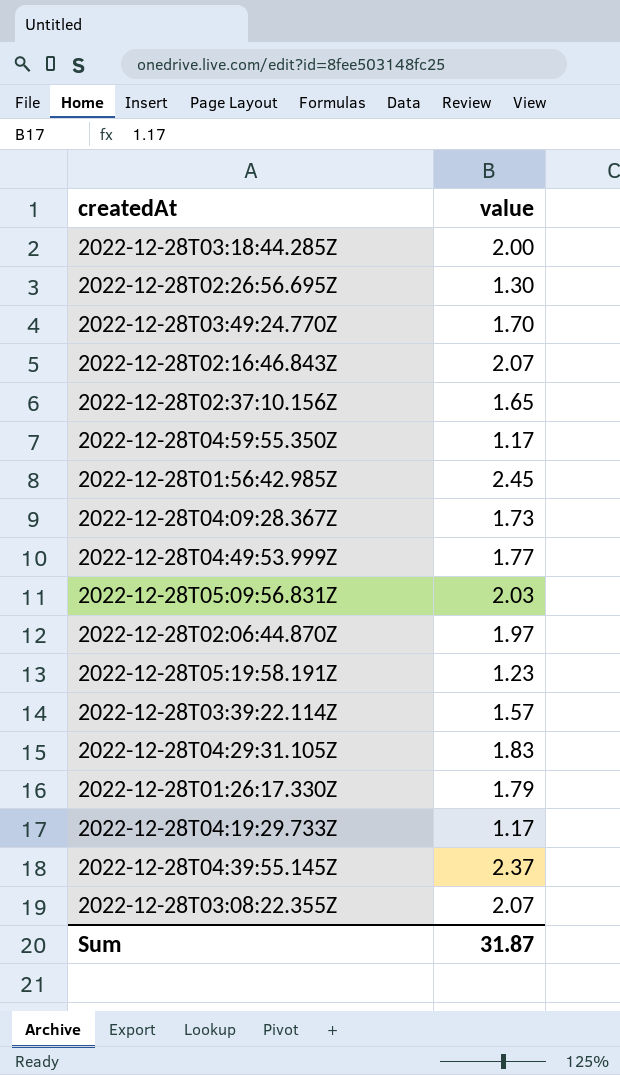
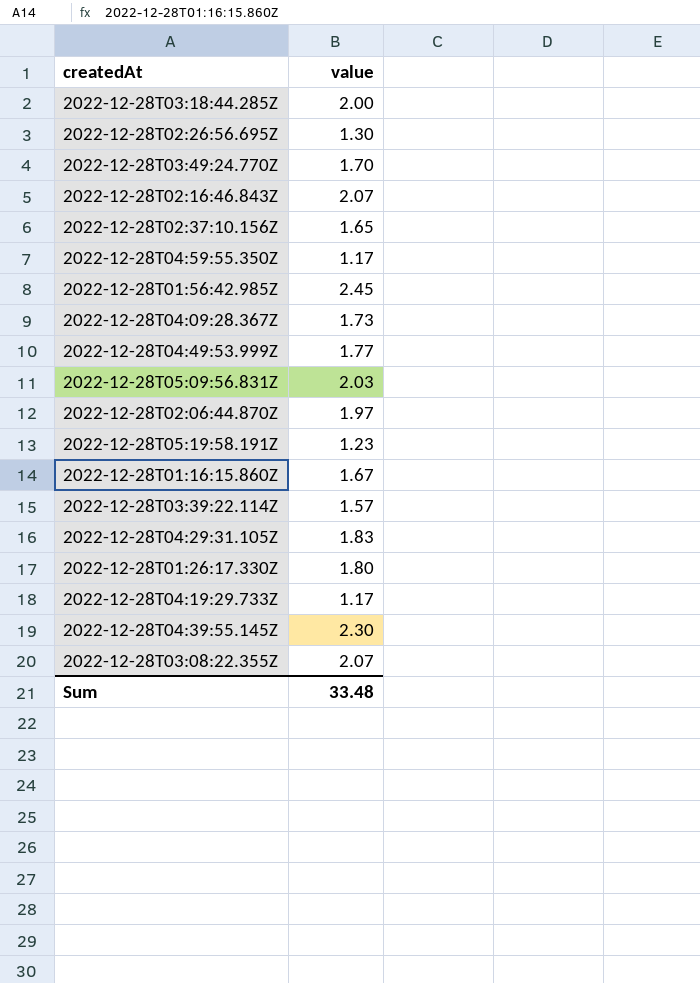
row 2022-12-28T01:16:15.860Z: none -> 1.67
2022-12-28T01:26:17.330Z | value: 1.79 -> 1.80
2022-12-28T04:39:55.145Z | value: 2.37 -> 2.30
Sum | value: 31.87 -> 33.48

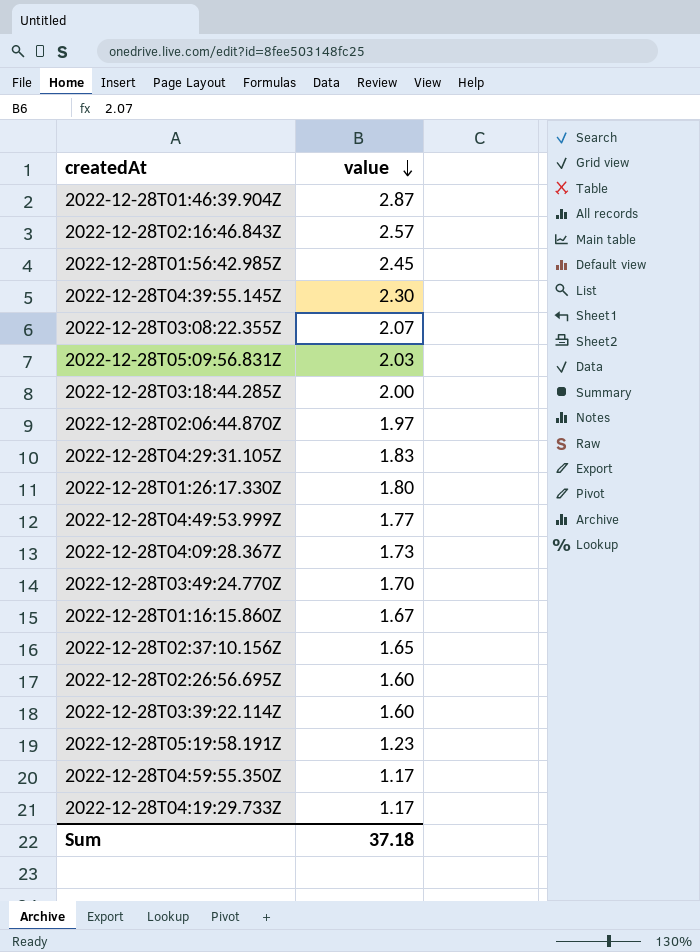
row order: none -> value descending
row 2022-12-28T01:46:39.904Z: none -> 2.87
2022-12-28T02:16:46.843Z | value: 2.07 -> 2.57
2022-12-28T02:26:56.695Z | value: 1.30 -> 1.60
2022-12-28T03:39:22.114Z | value: 1.57 -> 1.60
Sum | value: 33.48 -> 37.18

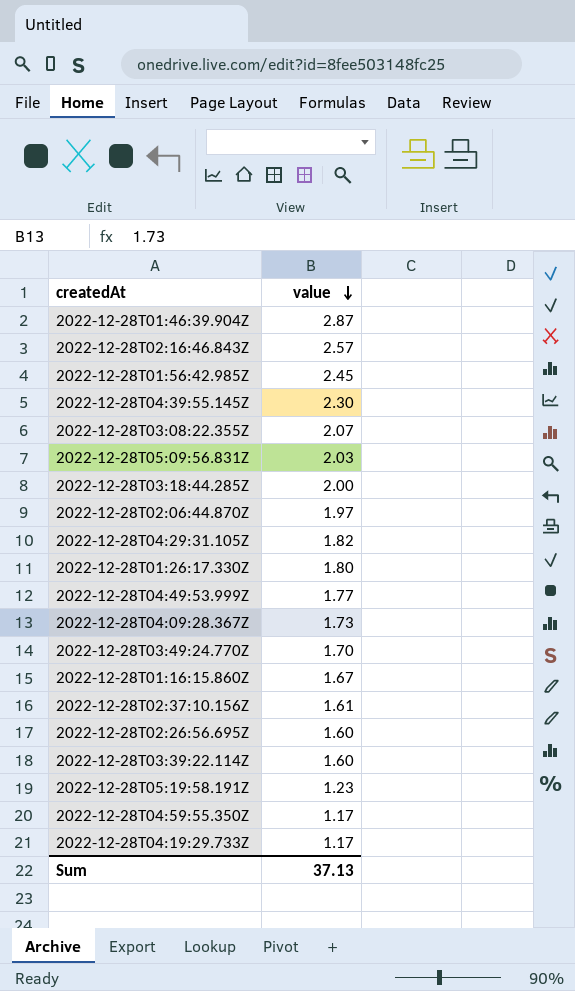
2022-12-28T04:29:31.105Z | value: 1.83 -> 1.82
2022-12-28T02:37:10.156Z | value: 1.65 -> 1.61
Sum | value: 37.18 -> 37.13

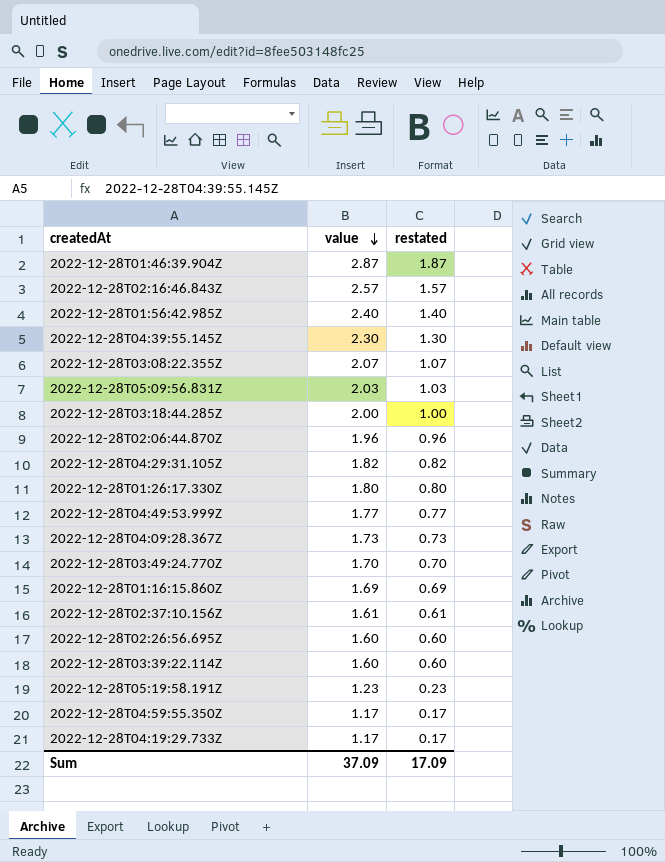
column restated | formula: none -> [value] - 1
2022-12-28T01:56:42.985Z | value: 2.45 -> 2.40
2022-12-28T02:06:44.870Z | value: 1.97 -> 1.96
2022-12-28T01:16:15.860Z | value: 1.67 -> 1.69
Sum | value: 37.13 -> 37.09

